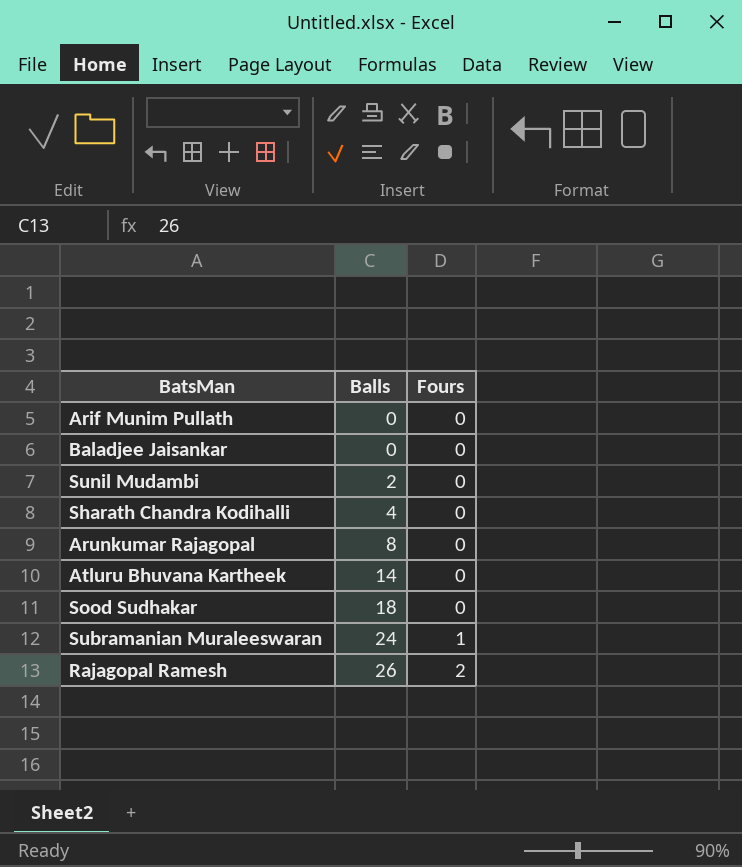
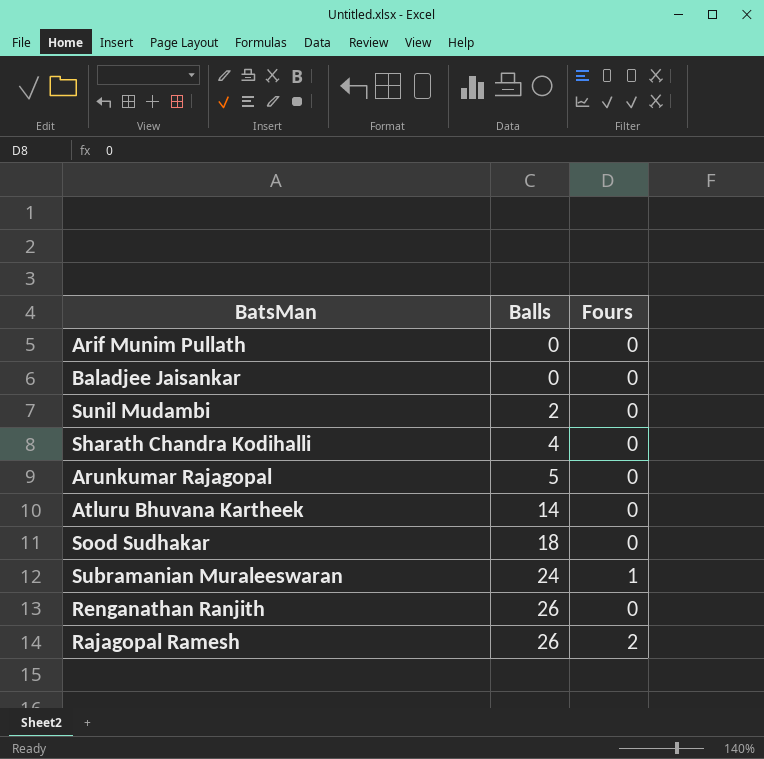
Arunkumar Rajagopal | Balls: 8 -> 5
row Renganathan Ranjith: none -> 26 | 0

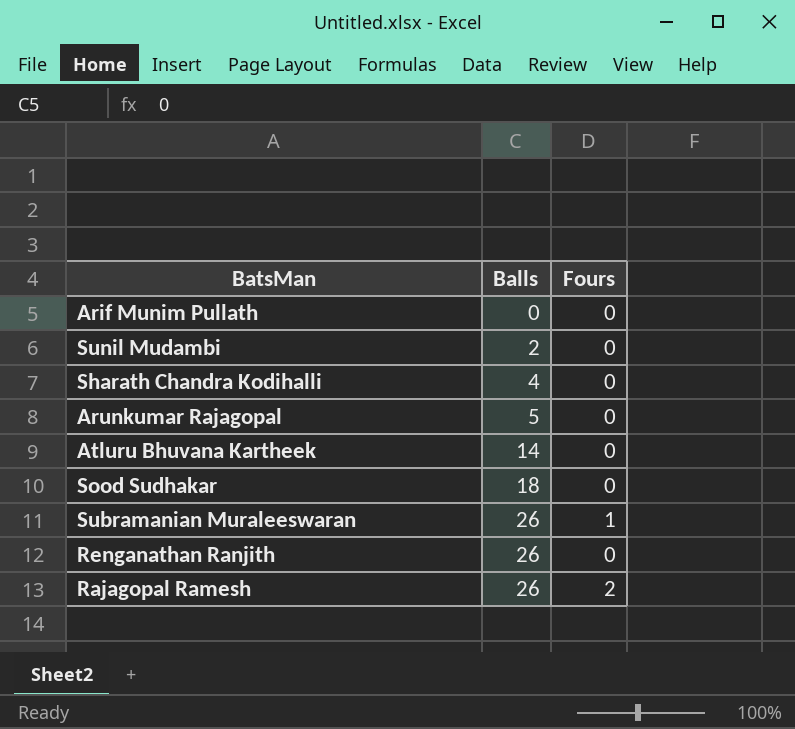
row Baladjee Jaisankar: 0 | 0 -> none
Subramanian Muraleeswaran | Balls: 24 -> 26

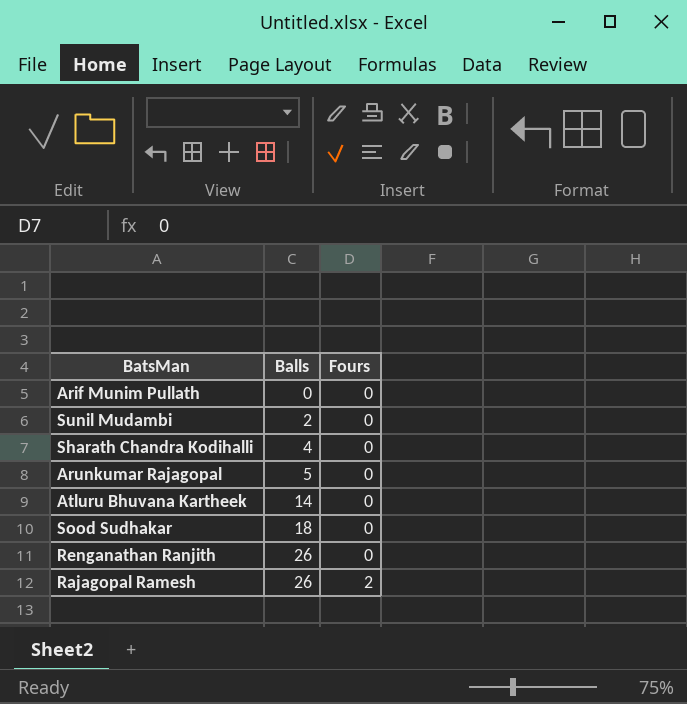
row Subramanian Muraleeswaran: 26 | 1 -> none

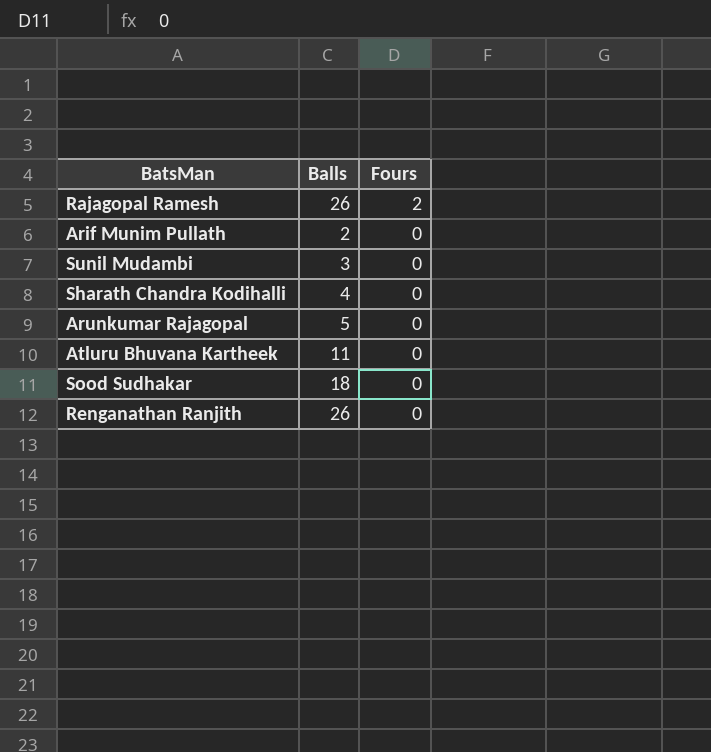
row order: Balls ascending -> Fours descending
Arif Munim Pullath | Balls: 0 -> 2
Sunil Mudambi | Balls: 2 -> 3
Atluru Bhuvana Kartheek | Balls: 14 -> 11

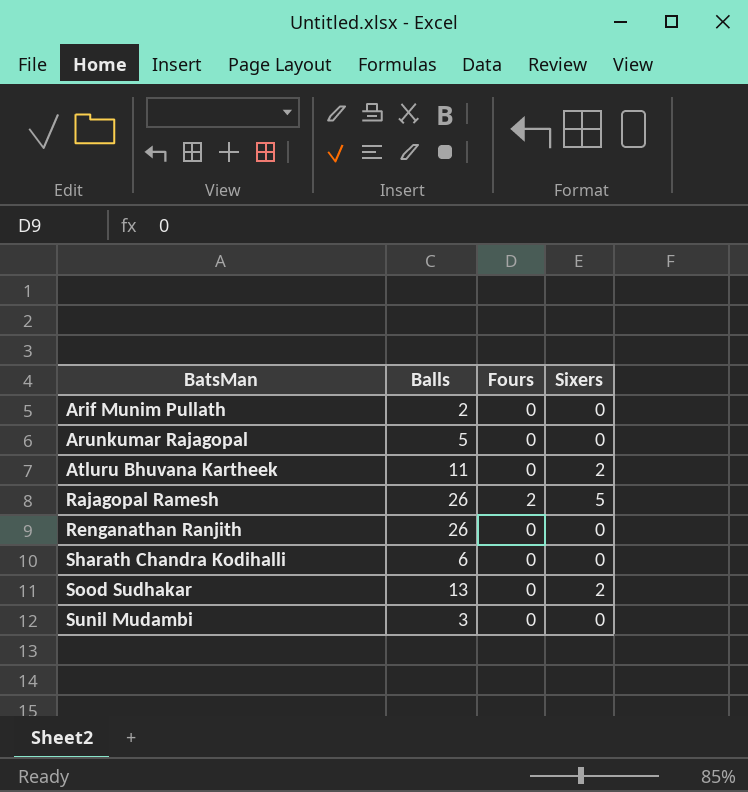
row order: Fours descending -> BatsMan ascending
column Sixers | position: none -> 4
Sharath Chandra Kodihalli | Balls: 4 -> 6
Sood Sudhakar | Balls: 18 -> 13

